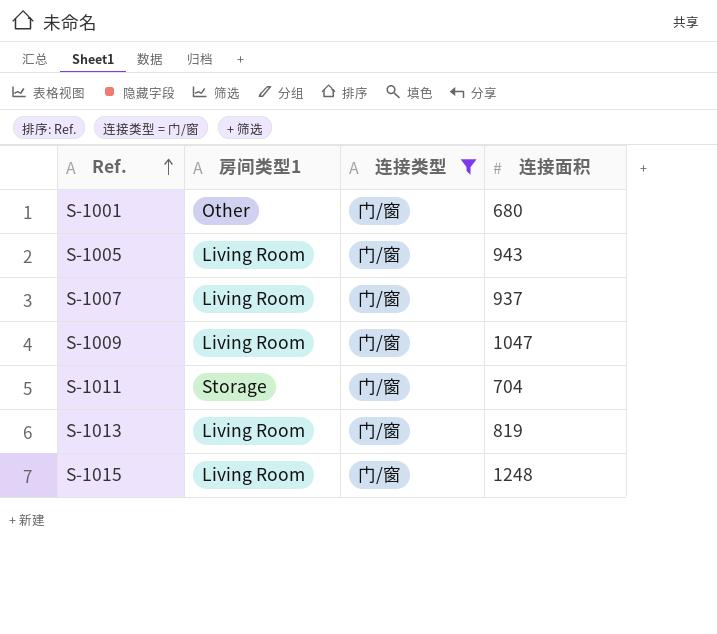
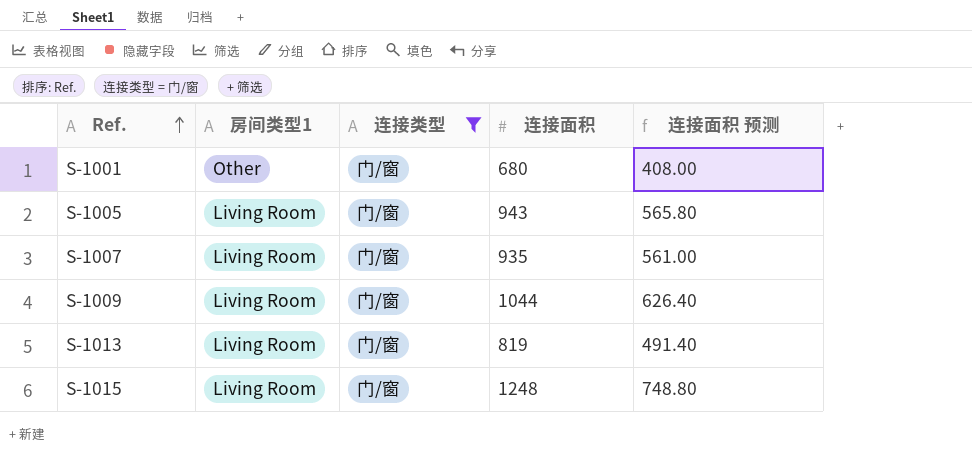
column 连接面积 预测 | formula: none -> [连接面积] * 0.6
row S-1011: Storage | 门/窗 | 704 -> none
S-1007 | 连接面积: 937 -> 935
S-1009 | 连接面积: 1047 -> 1044

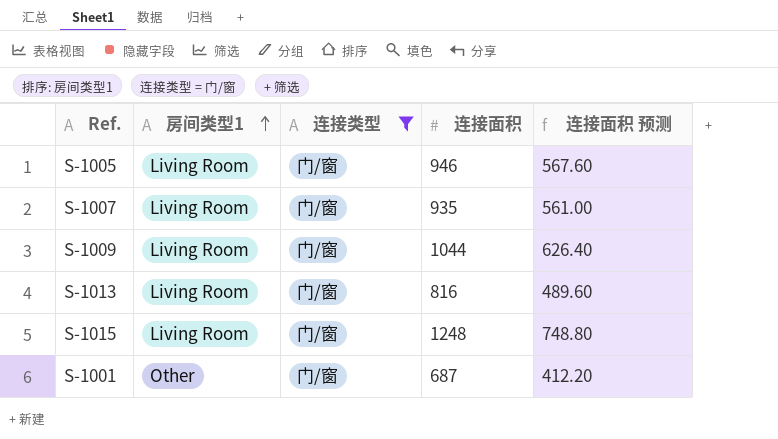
row order: Ref. ascending -> 房间类型1 ascending
S-1005 | 连接面积: 943 -> 946
S-1005 | 连接面积 预测: 565.80 -> 567.60
S-1013 | 连接面积: 819 -> 816
S-1013 | 连接面积 预测: 491.40 -> 489.60
S-1001 | 连接面积: 680 -> 687
S-1001 | 连接面积 预测: 408.00 -> 412.20

